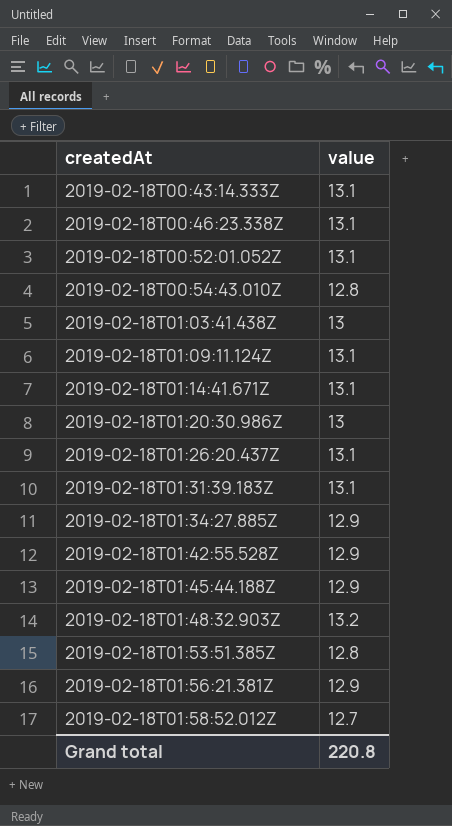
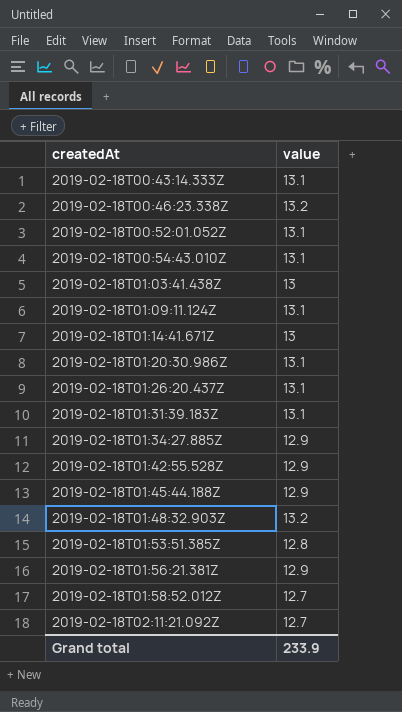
2019-02-18T00:46:23.338Z | value: 13.1 -> 13.2
2019-02-18T00:54:43.010Z | value: 12.8 -> 13.1
2019-02-18T01:14:41.671Z | value: 13.1 -> 13
2019-02-18T01:20:30.986Z | value: 13 -> 13.1
row 2019-02-18T02:11:21.092Z: none -> 12.7
Grand total | value: 220.8 -> 233.9

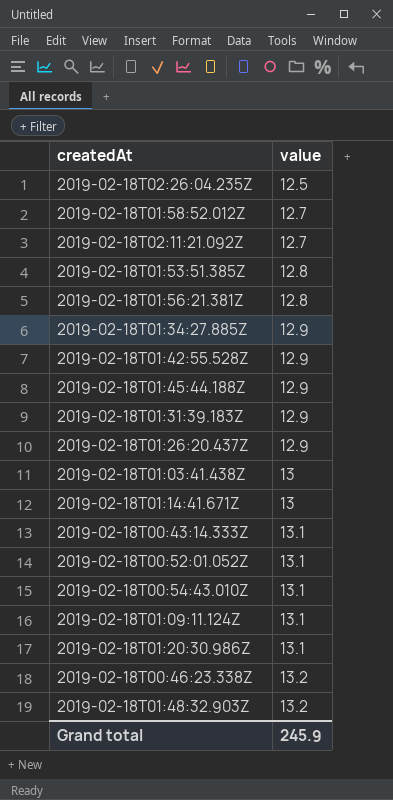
row order: createdAt ascending -> value ascending
row 2019-02-18T02:26:04.235Z: none -> 12.5
2019-02-18T01:56:21.381Z | value: 12.9 -> 12.8
2019-02-18T01:31:39.183Z | value: 13.1 -> 12.9
2019-02-18T01:26:20.437Z | value: 13.1 -> 12.9
Grand total | value: 233.9 -> 245.9

